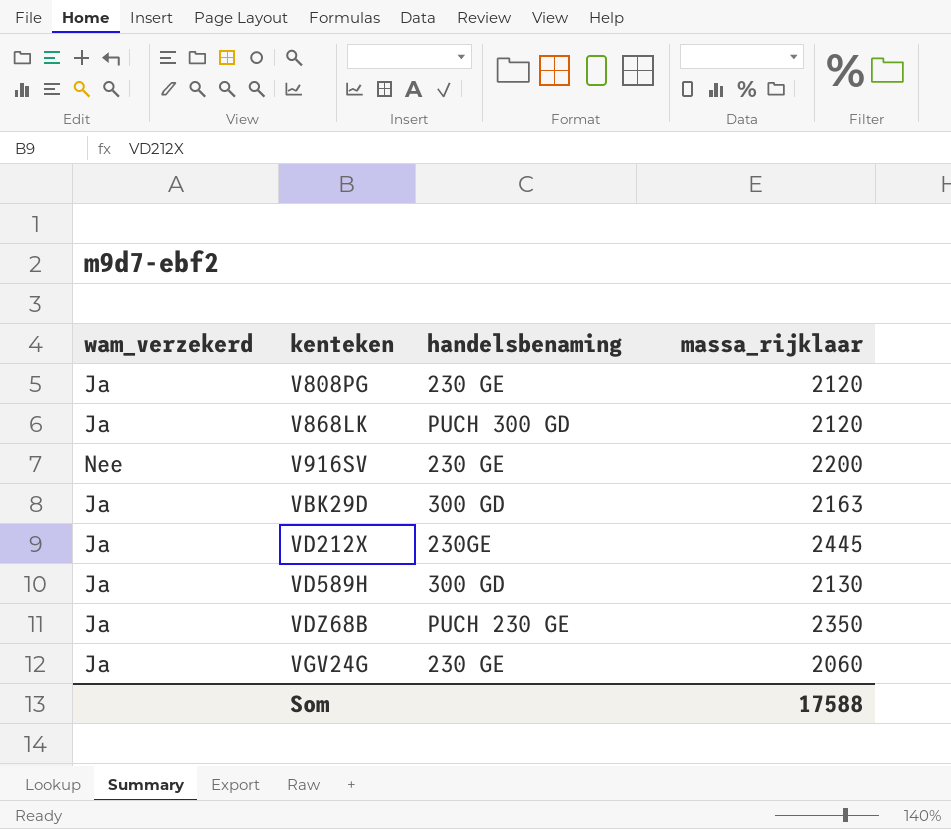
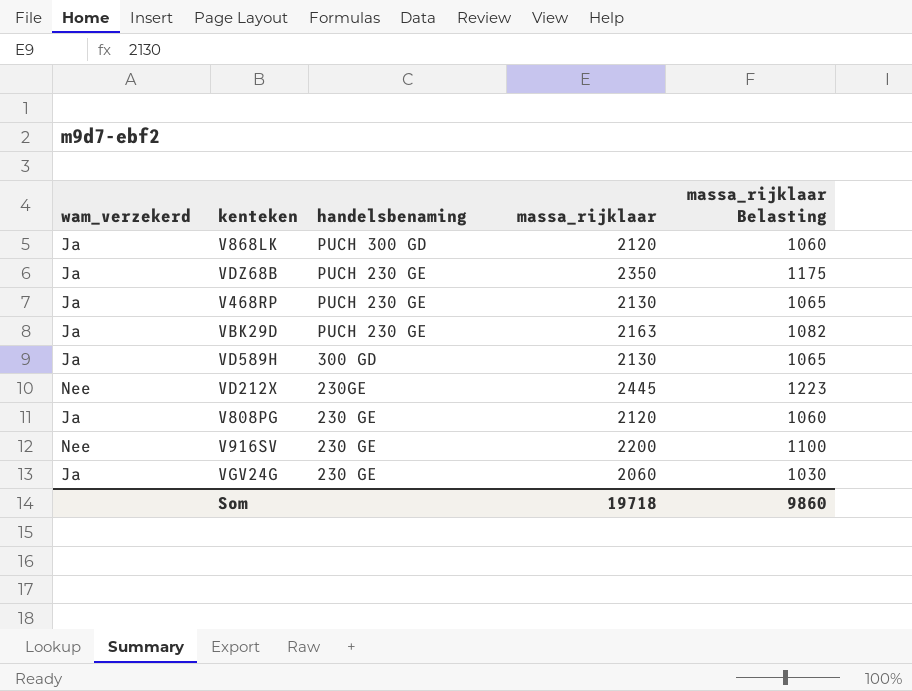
row order: kenteken ascending -> handelsbenaming descending
column massa_rijklaar Belasting | formula: none -> [massa_rijklaar] * 0,5
row V468RP: none -> Ja | PUCH 230 GE | 2130 | 1065
VBK29D | handelsbenaming: 300 GD -> PUCH 230 GE
VD212X | wam_verzekerd: Ja -> Nee
Som | massa_rijklaar: 17588 -> 19718

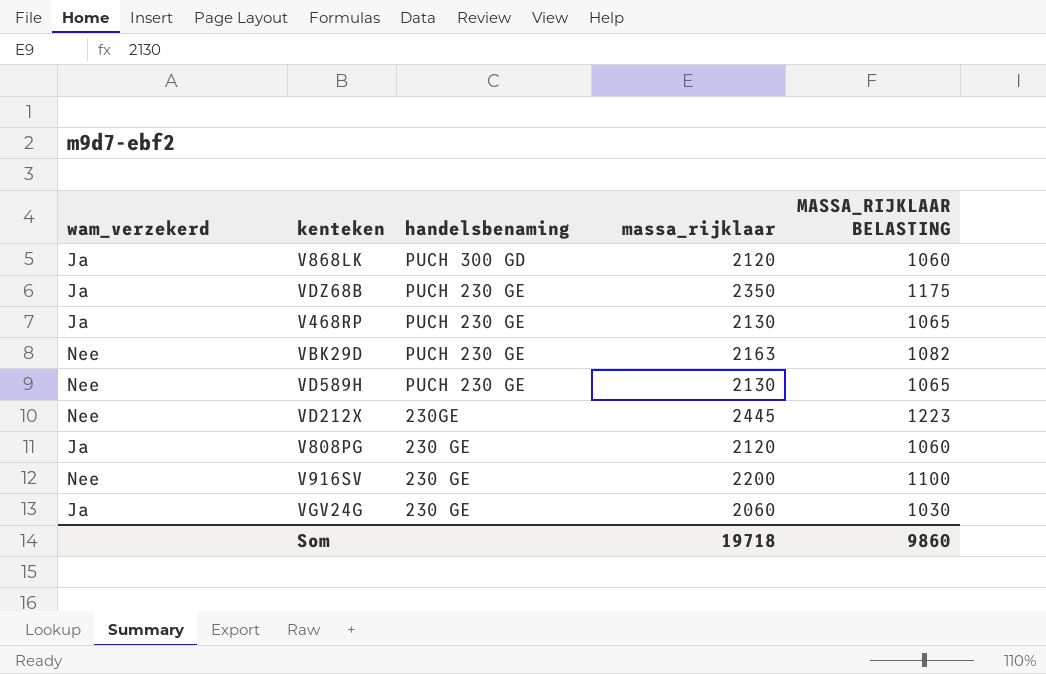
column name: massa_rijklaar Belasting -> MASSA_RIJKLAAR BELASTING
VBK29D | wam_verzekerd: Ja -> Nee
VD589H | wam_verzekerd: Ja -> Nee
VD589H | handelsbenaming: 300 GD -> PUCH 230 GE

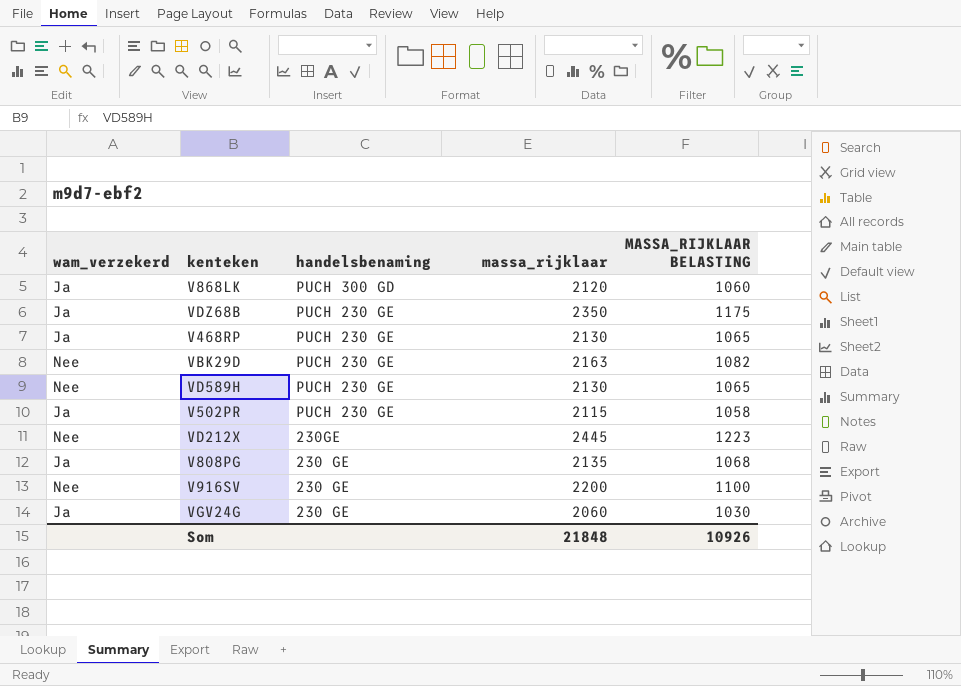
row V502PR: none -> Ja | PUCH 230 GE | 2115 | 1058
V808PG | massa_rijklaar: 2120 -> 2135
V808PG | MASSA_RIJKLAAR BELASTING: 1060 -> 1068
Som | massa_rijklaar: 19718 -> 21848
Som | MASSA_RIJKLAAR BELASTING: 9860 -> 10926

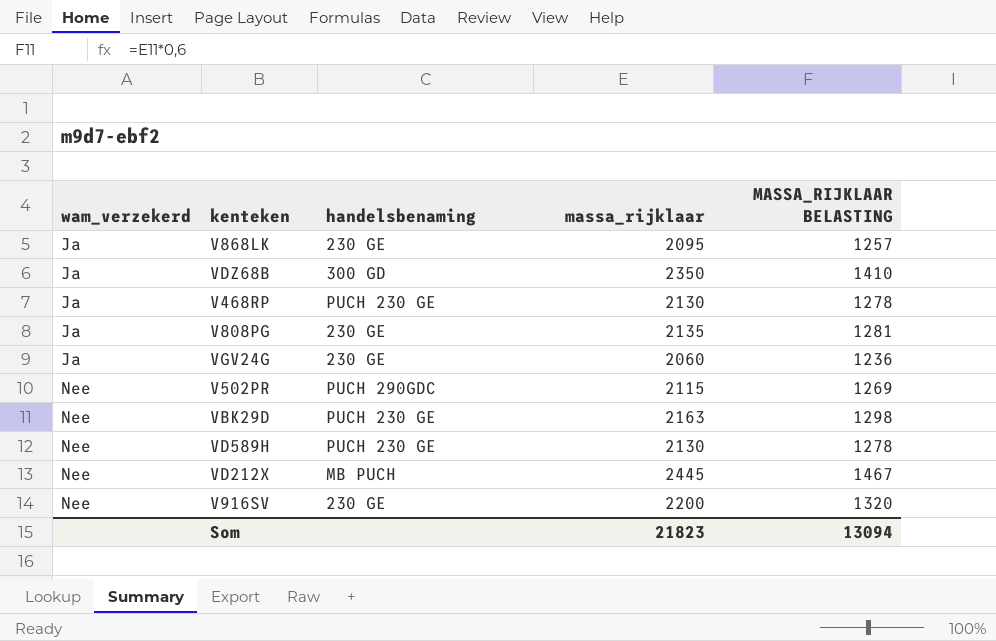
row order: handelsbenaming descending -> wam_verzekerd ascending
column MASSA_RIJKLAAR BELASTING | formula: [massa_rijklaar] * 0,5 -> [massa_rijklaar] * 0,6
V868LK | handelsbenaming: PUCH 300 GD -> 230 GE
V868LK | massa_rijklaar: 2120 -> 2095
VDZ68B | handelsbenaming: PUCH 230 GE -> 300 GD
V502PR | wam_verzekerd: Ja -> Nee
V502PR | handelsbenaming: PUCH 230 GE -> PUCH 290GDC
VD212X | handelsbenaming: 230GE -> MB PUCH
Som | massa_rijklaar: 21848 -> 21823
Som | MASSA_RIJKLAAR BELASTING: 10926 -> 13094

